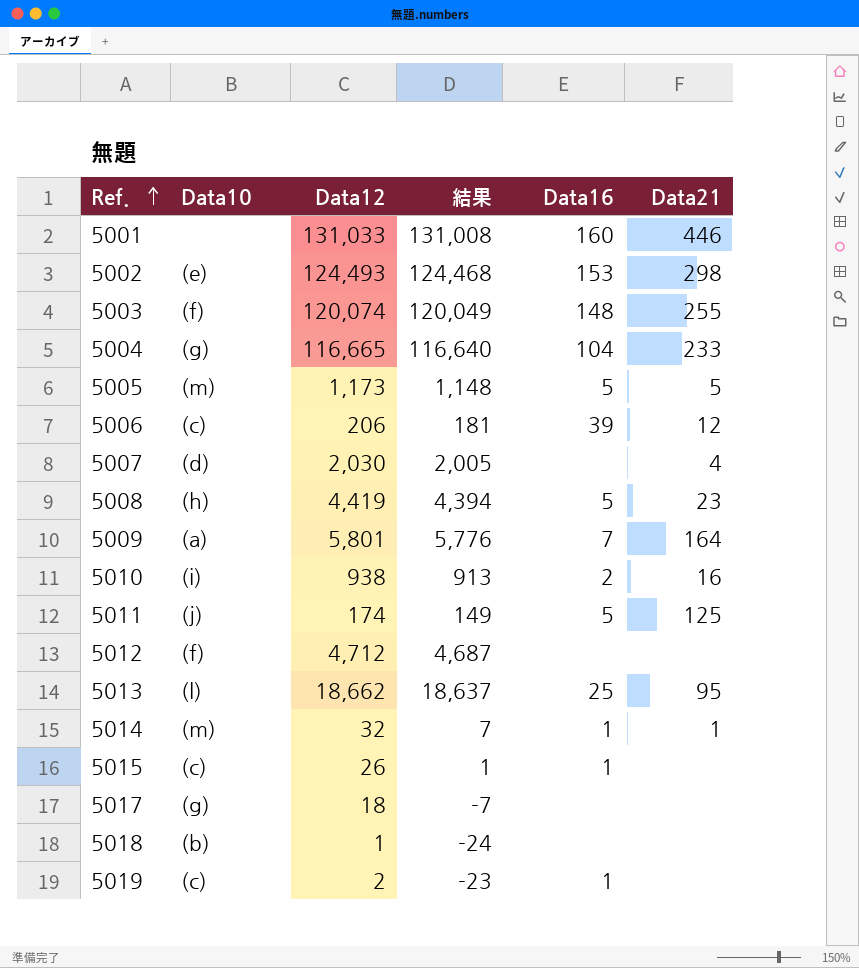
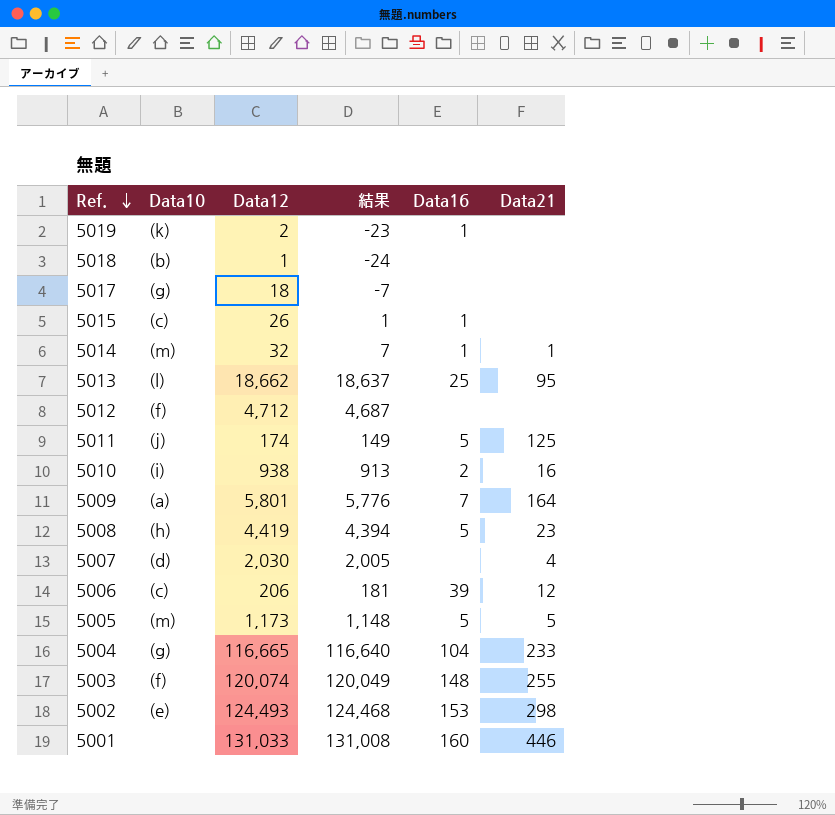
row order: Ref. ascending -> Ref. descending
5019 | Data10: (c) -> (k)

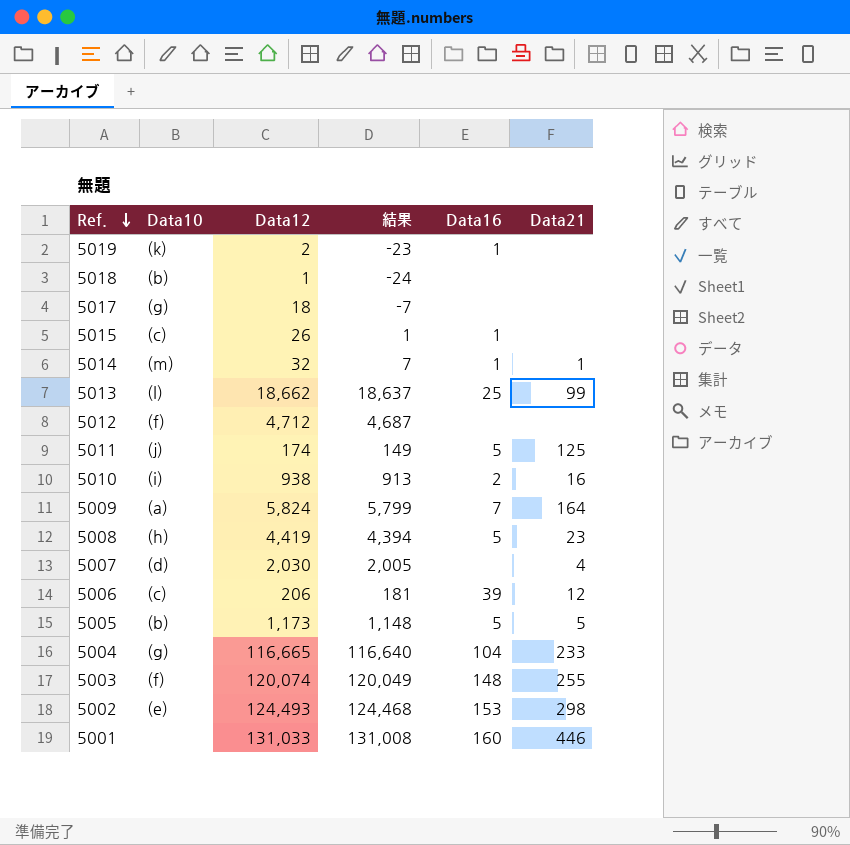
5013 | Data21: 95 -> 99
5009 | Data12: 5,801 -> 5,824
5009 | 結果: 5,776 -> 5,799
5005 | Data10: (m) -> (b)

